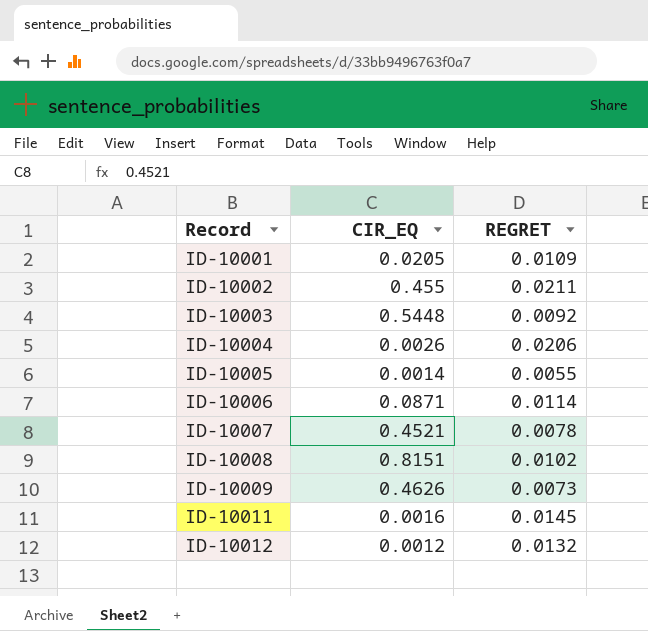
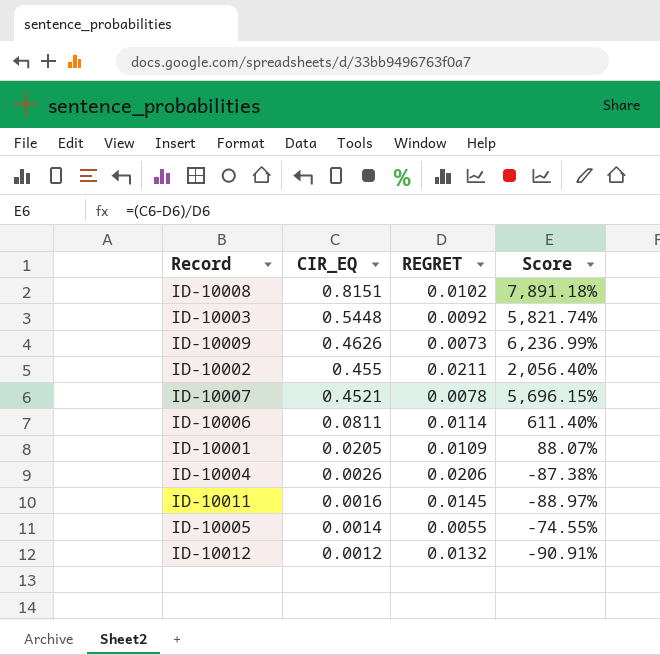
row order: Record ascending -> CIR_EQ descending
column Score | formula: none -> ([CIR_EQ] - [REGRET]) / [REGRET]
ID-10006 | CIR_EQ: 0.0871 -> 0.0811

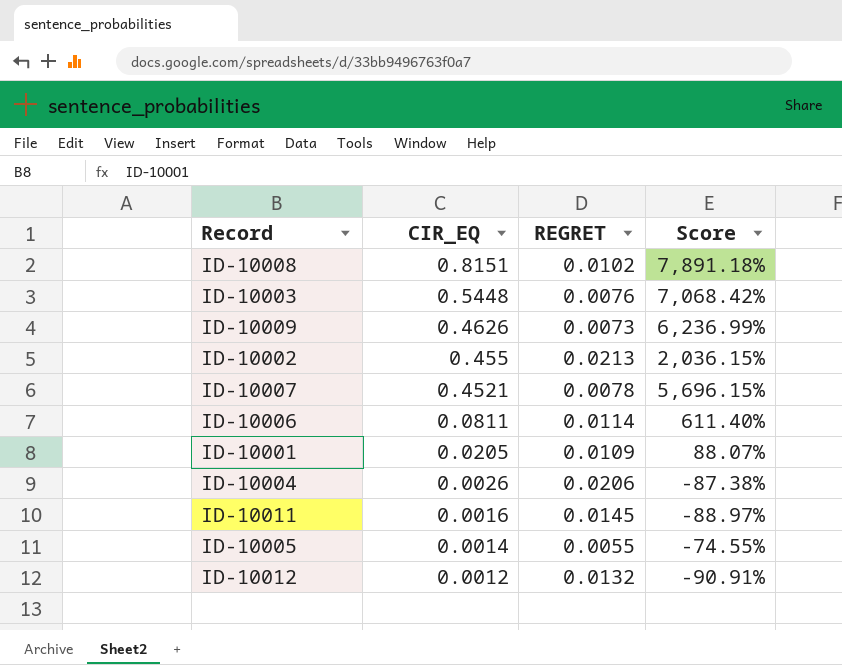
ID-10003 | REGRET: 0.0092 -> 0.0076
ID-10003 | Score: 5,821.74% -> 7,068.42%
ID-10002 | REGRET: 0.0211 -> 0.0213
ID-10002 | Score: 2,056.40% -> 2,036.15%

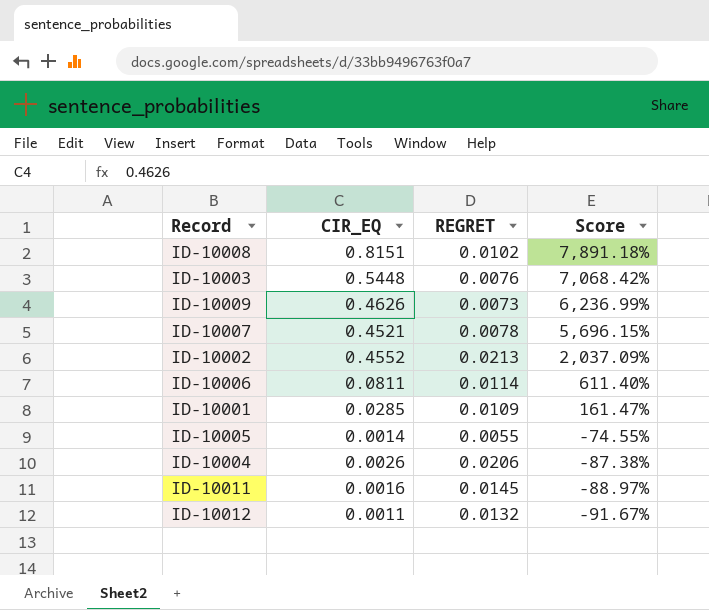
row order: CIR_EQ descending -> Score descending
ID-10002 | CIR_EQ: 0.455 -> 0.4552
ID-10002 | Score: 2,036.15% -> 2,037.09%
ID-10001 | CIR_EQ: 0.0205 -> 0.0285
ID-10001 | Score: 88.07% -> 161.47%
ID-10012 | CIR_EQ: 0.0012 -> 0.0011
ID-10012 | Score: -90.91% -> -91.67%

